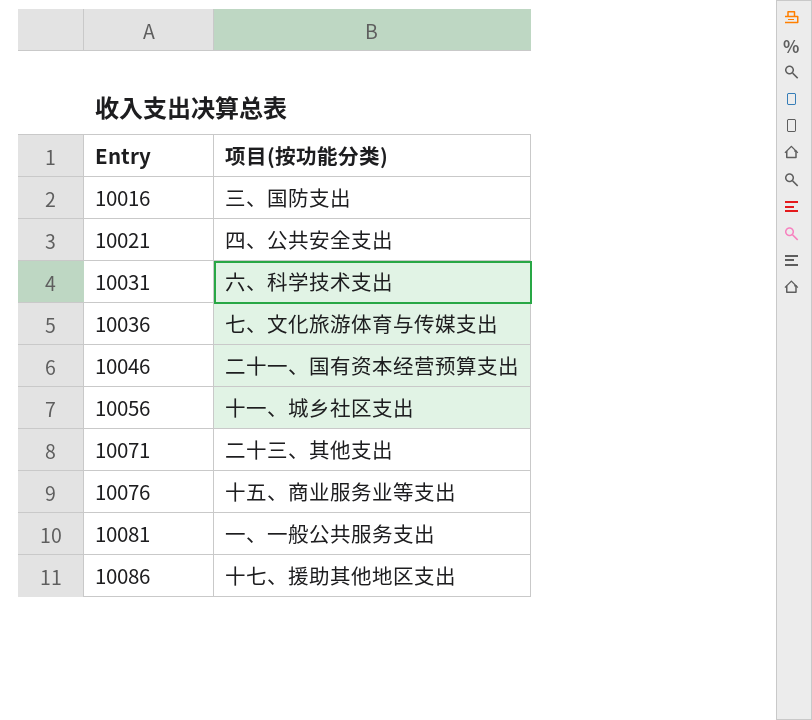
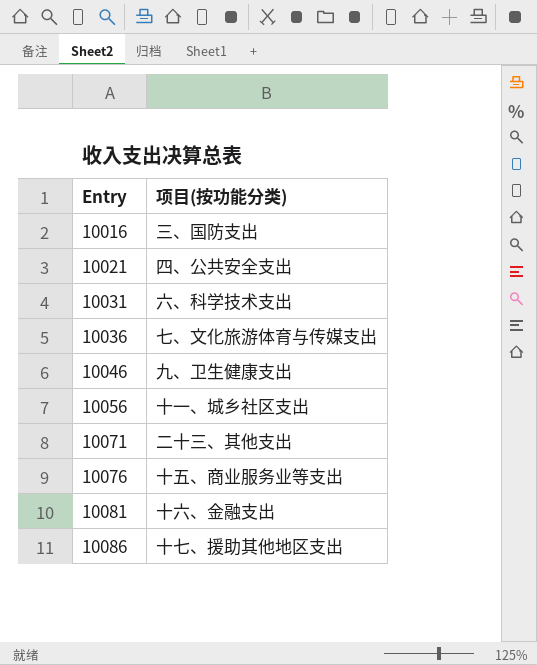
10046 | 项目(按功能分类): 二十一、国有资本经营预算支出 -> 九、卫生健康支出
10081 | 项目(按功能分类): 一、一般公共服务支出 -> 十六、金融支出

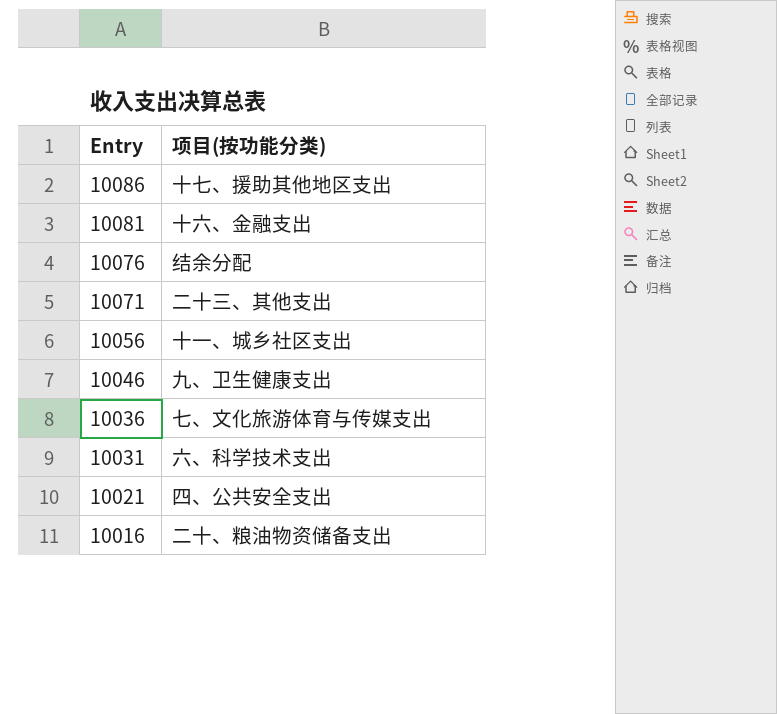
row order: Entry ascending -> Entry descending
10076 | 项目(按功能分类): 十五、商业服务业等支出 -> 结余分配
10016 | 项目(按功能分类): 三、国防支出 -> 二十、粮油物资储备支出

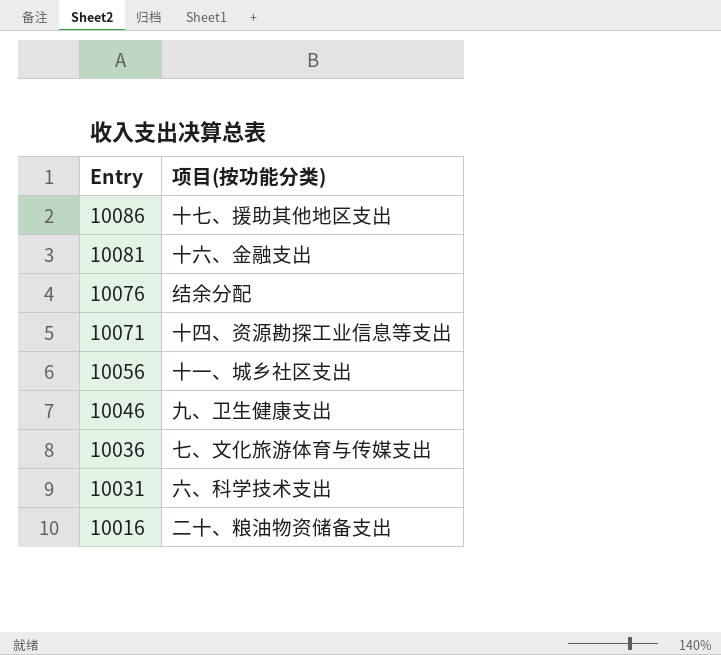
row 10021: 四、公共安全支出 -> none
10071 | 项目(按功能分类): 二十三、其他支出 -> 十四、资源勘探工业信息等支出

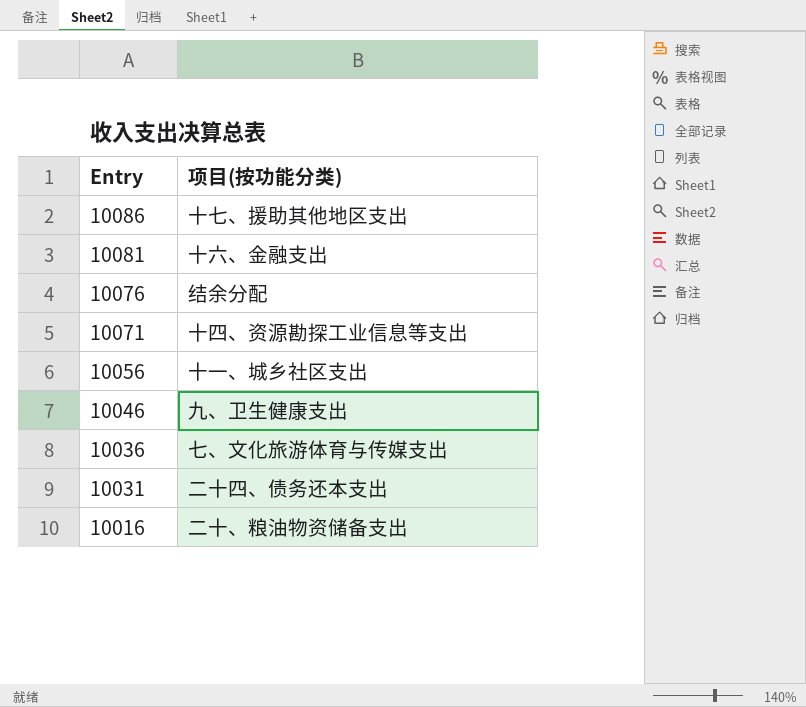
10031 | 项目(按功能分类): 六、科学技术支出 -> 二十四、债务还本支出

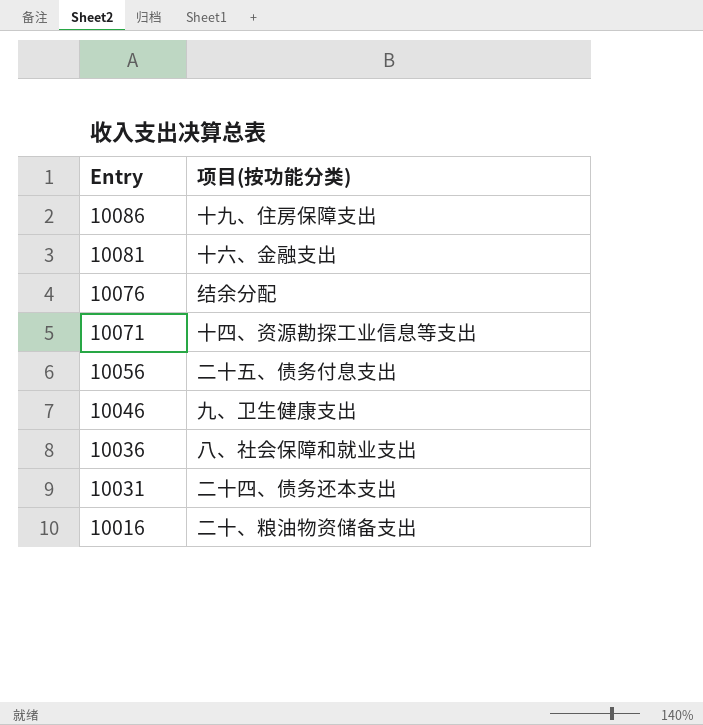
10086 | 项目(按功能分类): 十七、援助其他地区支出 -> 十九、住房保障支出
10056 | 项目(按功能分类): 十一、城乡社区支出 -> 二十五、债务付息支出
10036 | 项目(按功能分类): 七、文化旅游体育与传媒支出 -> 八、社会保障和就业支出

